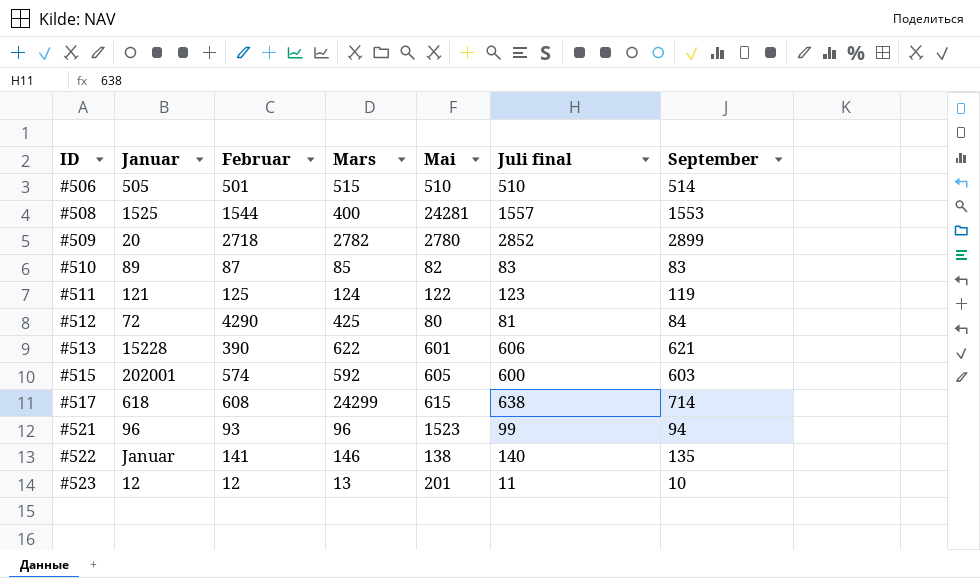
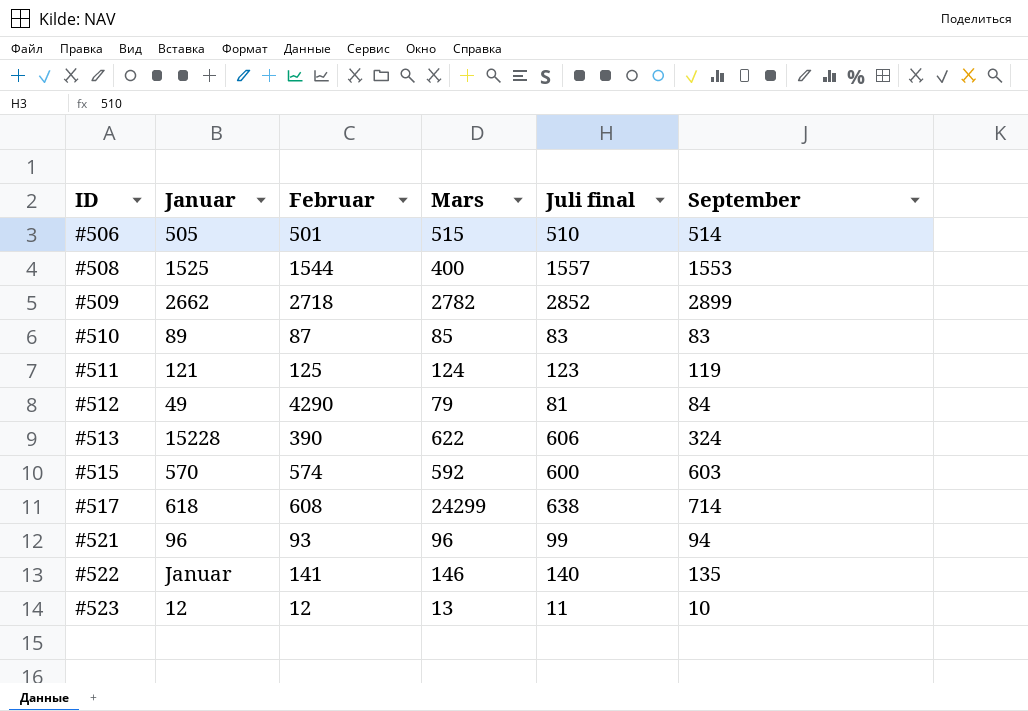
column Mai | position: 5 -> none
#509 | Januar: 20 -> 2662
#512 | Januar: 72 -> 49
#512 | Mars: 425 -> 79
#513 | September: 621 -> 324
#515 | Januar: 202001 -> 570

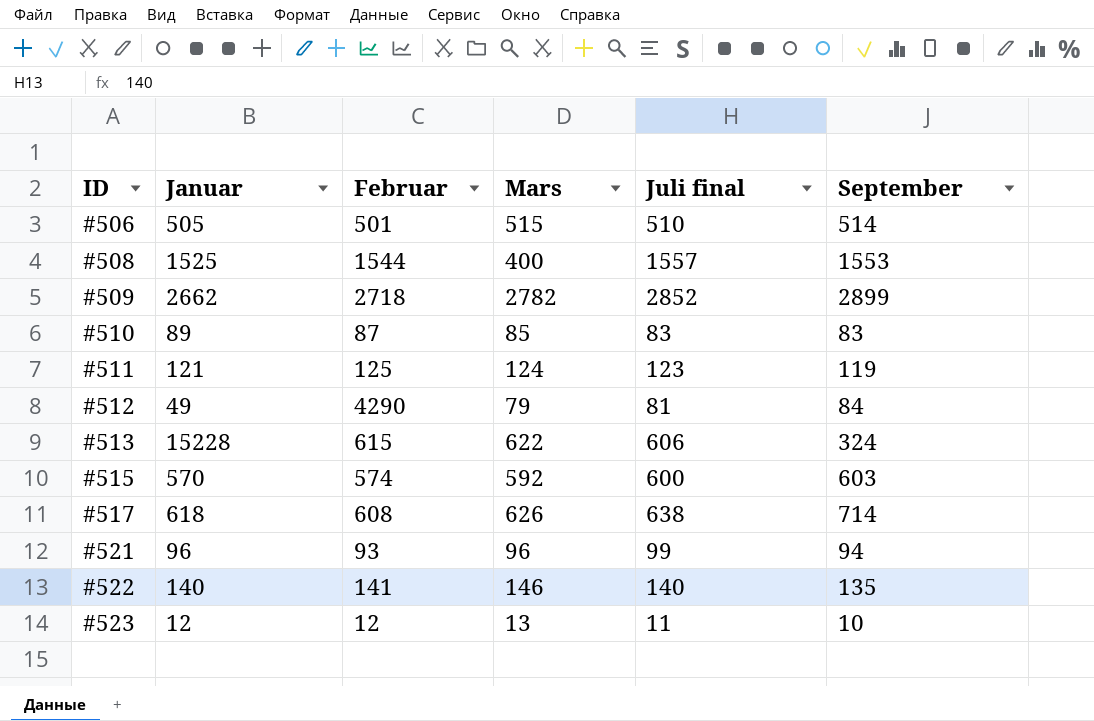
#513 | Februar: 390 -> 615
#517 | Mars: 24299 -> 626
#522 | Januar: Januar -> 140

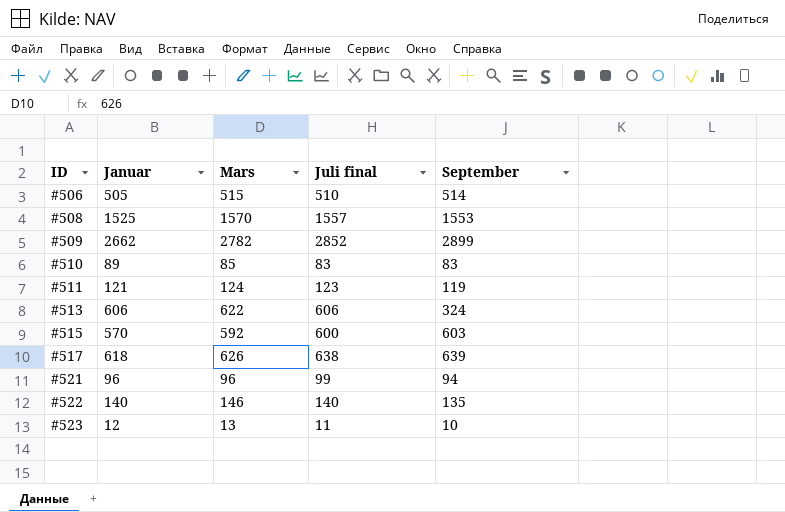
column Februar | position: 3 -> none
row #512: 49 | 4290 | 79 | 81 | 84 -> none
#508 | Mars: 400 -> 1570
#513 | Januar: 15228 -> 606
#517 | September: 714 -> 639

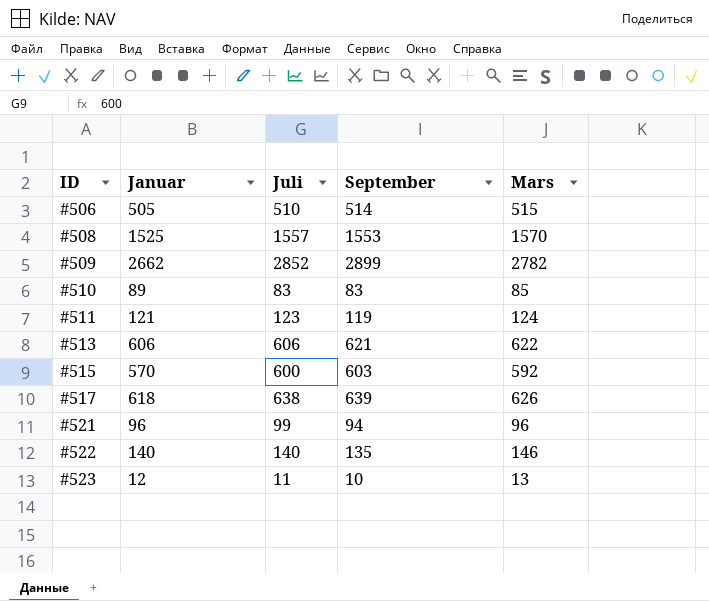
column name: Juli final -> Juli
column Mars | position: 3 -> 5
#513 | September: 324 -> 621

